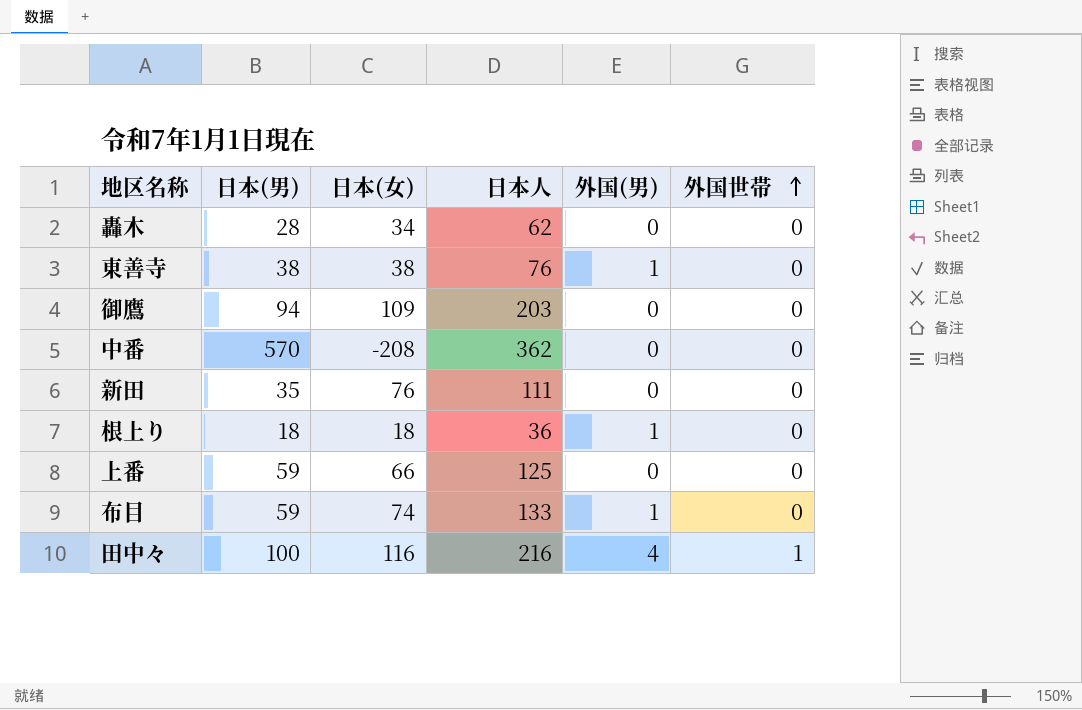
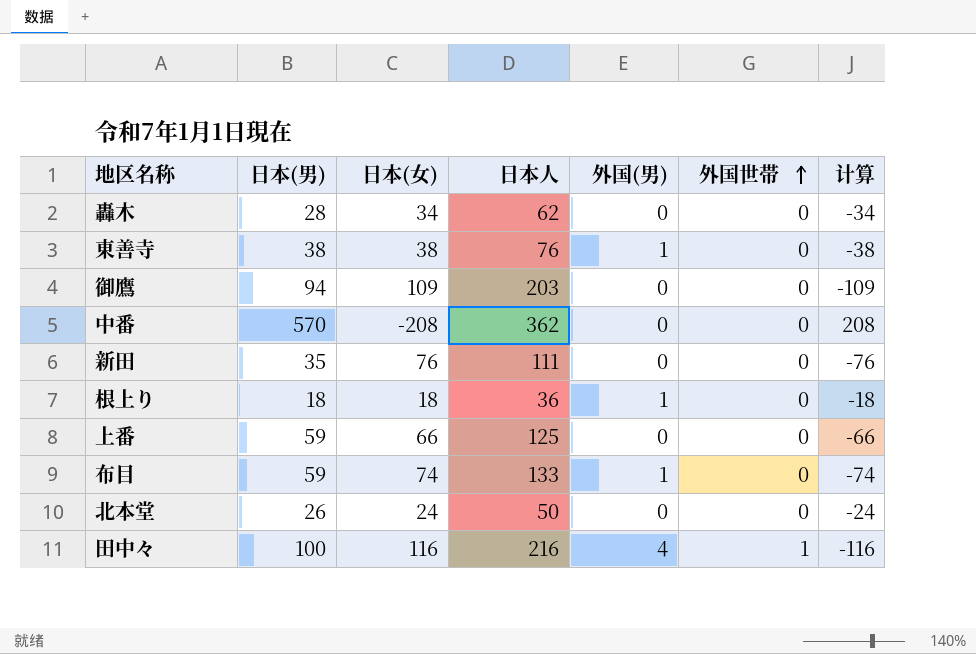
column 计算 | formula: none -> [日本(男)] - [日本人]
row 北本堂: none -> 26 | 24 | 50 | 0 | 0 | -24

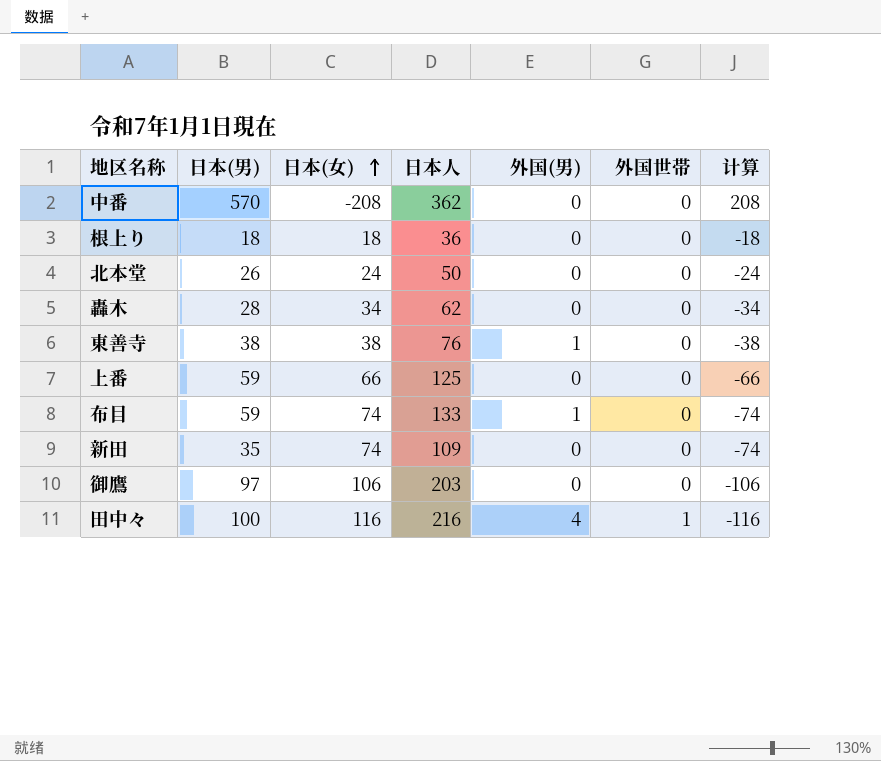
row order: 外国世帯 ascending -> 日本(女) ascending
根上り | 外国(男): 1 -> 0
新田 | 日本(女): 76 -> 74
新田 | 日本人: 111 -> 109
新田 | 计算: -76 -> -74
御鷹 | 日本(男): 94 -> 97
御鷹 | 日本(女): 109 -> 106
御鷹 | 计算: -109 -> -106

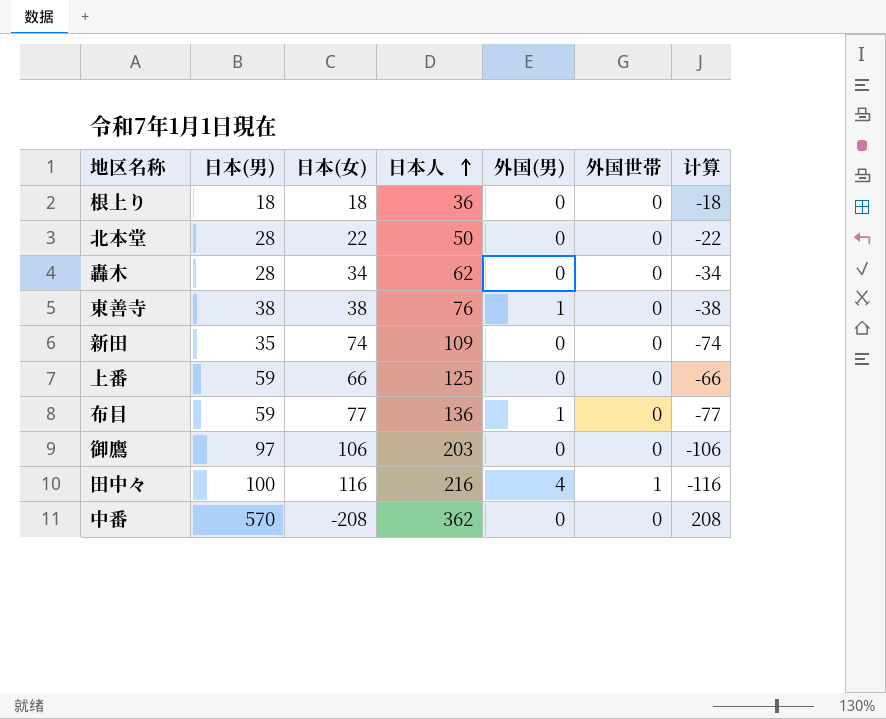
row order: 日本(女) ascending -> 日本人 ascending
北本堂 | 日本(男): 26 -> 28
北本堂 | 日本(女): 24 -> 22
北本堂 | 计算: -24 -> -22
布目 | 日本(女): 74 -> 77
布目 | 日本人: 133 -> 136
布目 | 计算: -74 -> -77

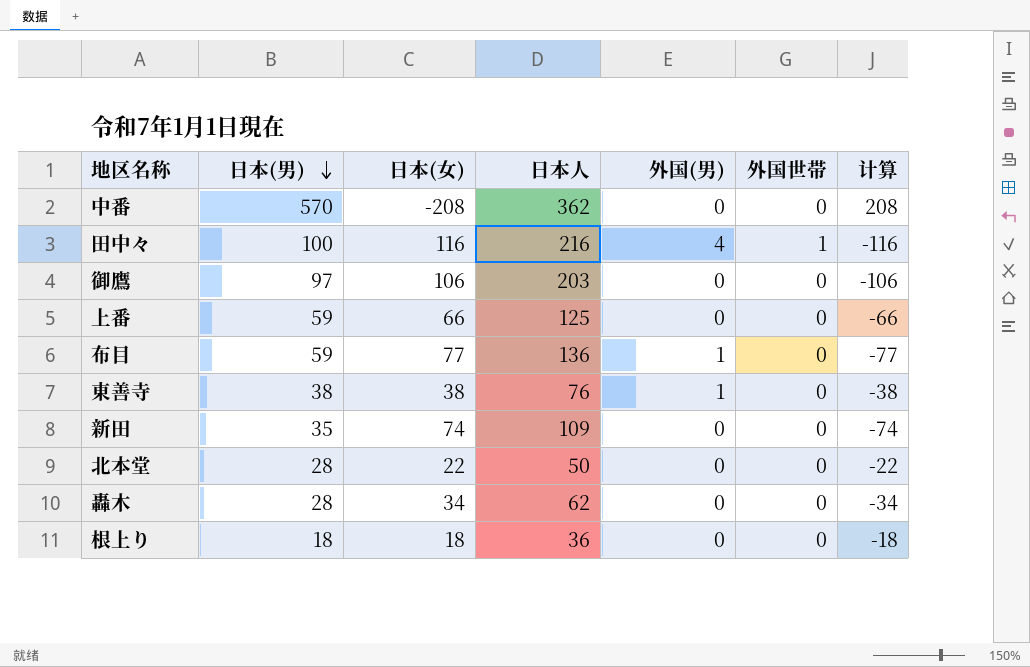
row order: 日本人 ascending -> 日本(男) descending

